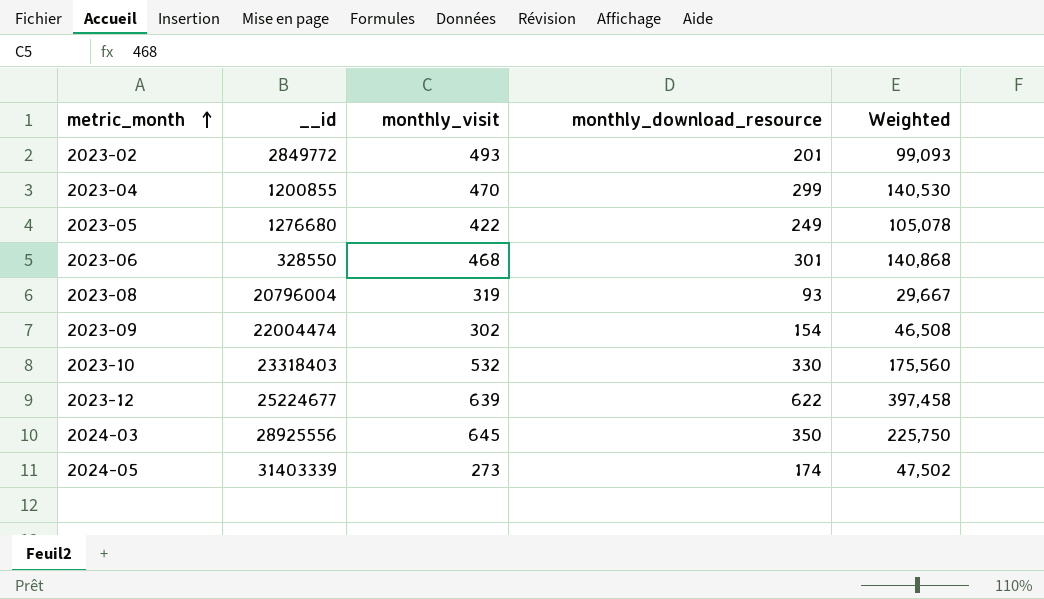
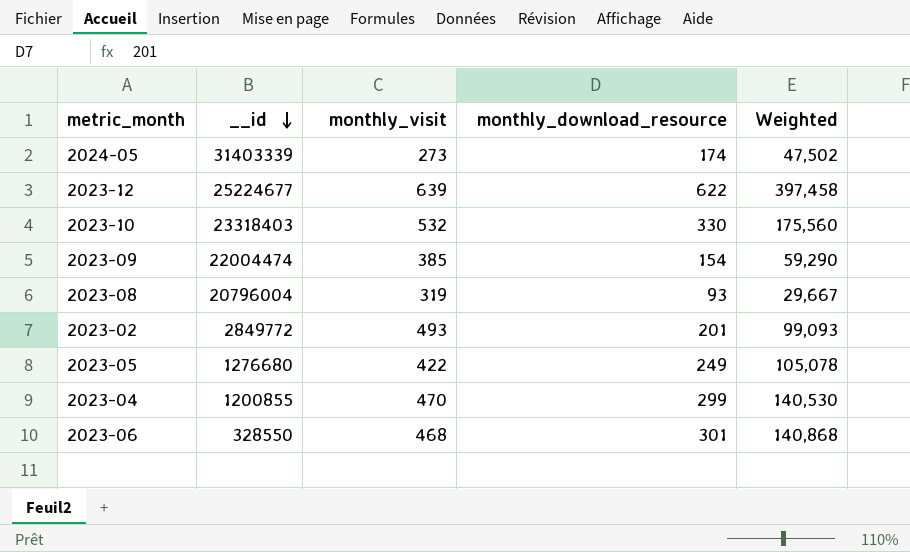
row order: metric_month ascending -> __id descending
row 2024-03: 28925556 | 645 | 350 | 225,750 -> none
2023-09 | monthly_visit: 302 -> 385
2023-09 | Weighted: 46,508 -> 59,290

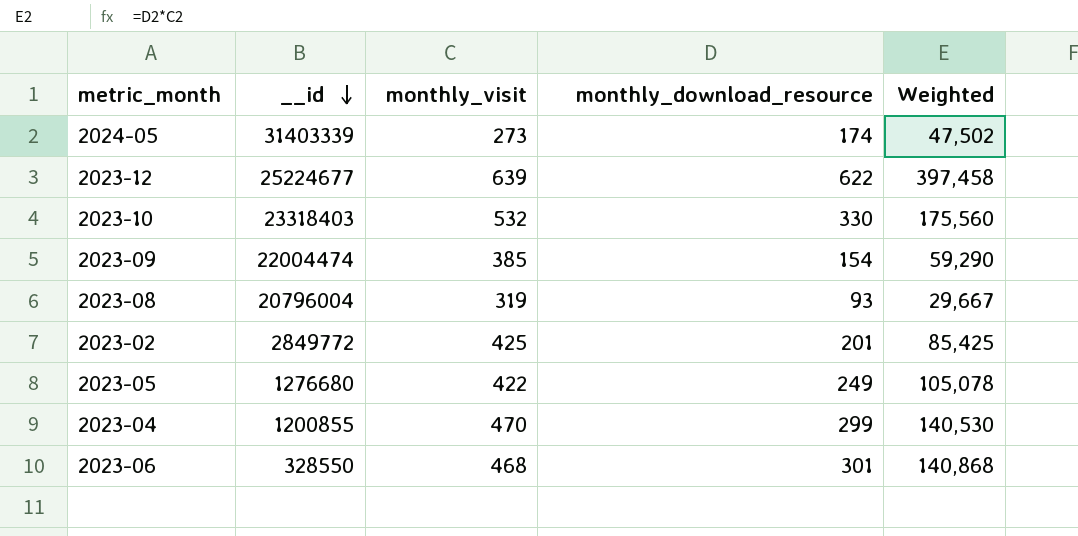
2023-02 | monthly_visit: 493 -> 425
2023-02 | Weighted: 99,093 -> 85,425

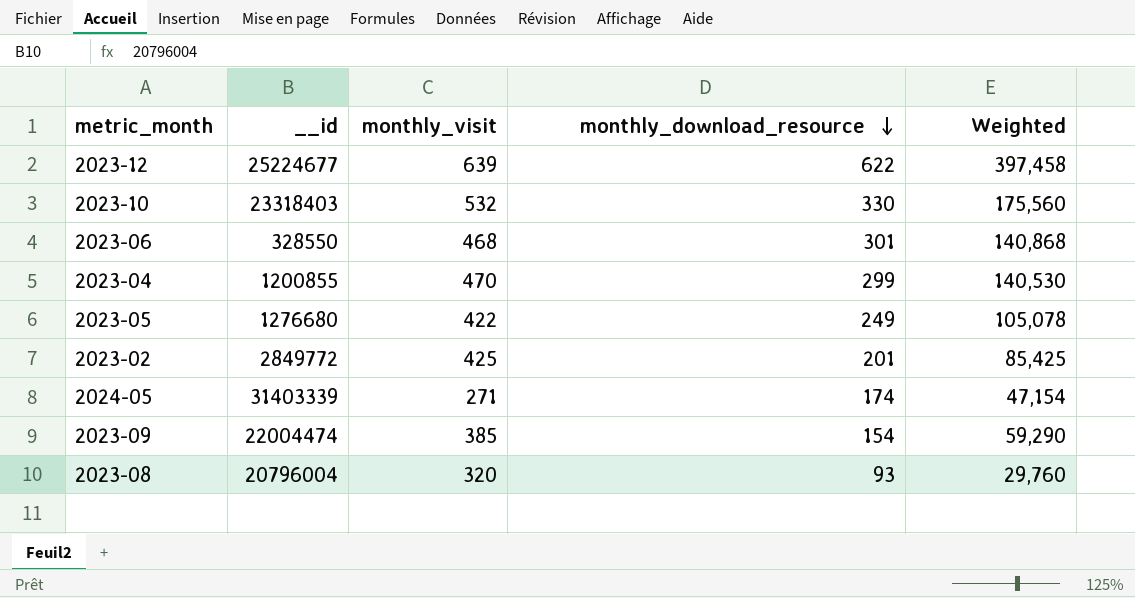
row order: __id descending -> monthly_download_resource descending
2024-05 | monthly_visit: 273 -> 271
2024-05 | Weighted: 47,502 -> 47,154
2023-08 | monthly_visit: 319 -> 320
2023-08 | Weighted: 29,667 -> 29,760

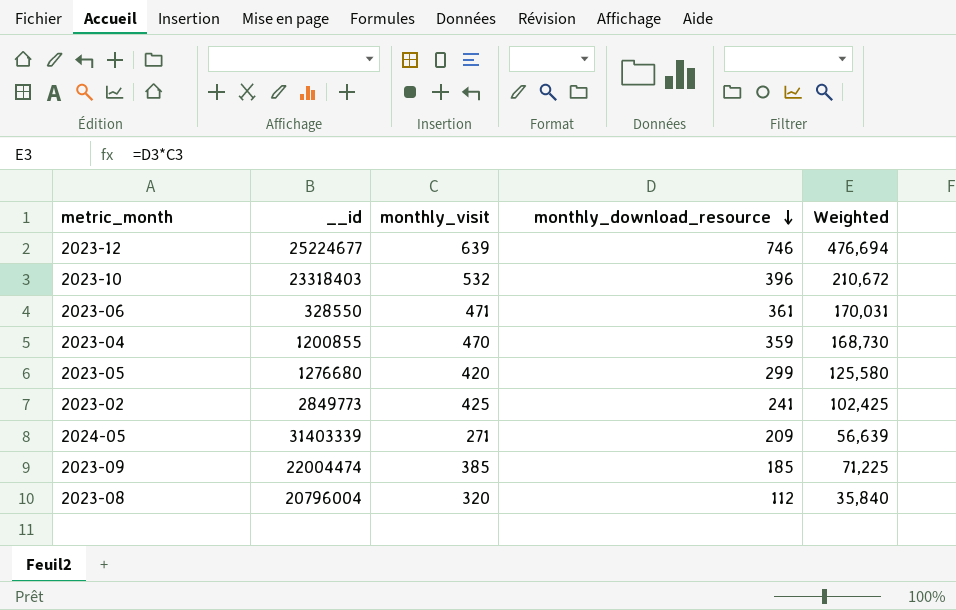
2023-12 | monthly_download_resource: 622 -> 746
2023-12 | Weighted: 397,458 -> 476,694
2023-10 | monthly_download_resource: 330 -> 396
2023-10 | Weighted: 175,560 -> 210,672
2023-06 | monthly_visit: 468 -> 471
2023-06 | monthly_download_resource: 301 -> 361
2023-06 | Weighted: 140,868 -> 170,031
2023-04 | monthly_download_resource: 299 -> 359
2023-04 | Weighted: 140,530 -> 168,730
2023-05 | monthly_visit: 422 -> 420
2023-05 | monthly_download_resource: 249 -> 299
2023-05 | Weighted: 105,078 -> 125,580
2023-02 | __id: 2849772 -> 2849773
2023-02 | monthly_download_resource: 201 -> 241
2023-02 | Weighted: 85,425 -> 102,425
2024-05 | monthly_download_resource: 174 -> 209
2024-05 | Weighted: 47,154 -> 56,639
2023-09 | monthly_download_resource: 154 -> 185
2023-09 | Weighted: 59,290 -> 71,225
2023-08 | monthly_download_resource: 93 -> 112
2023-08 | Weighted: 29,760 -> 35,840

